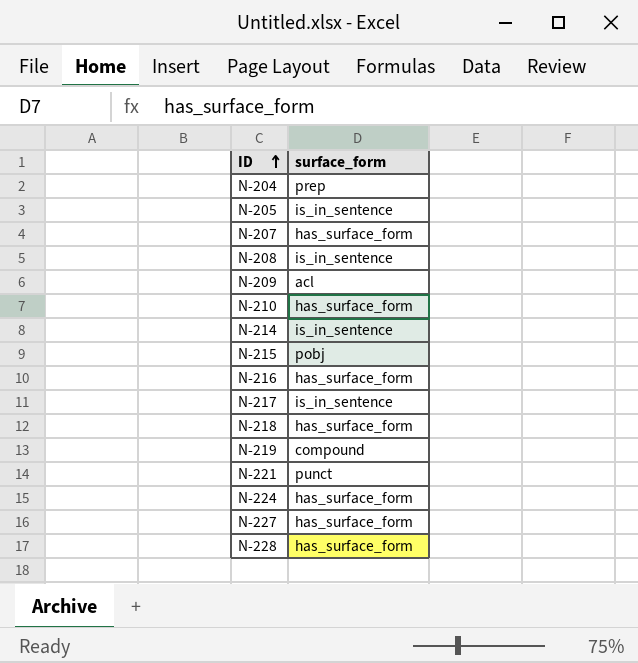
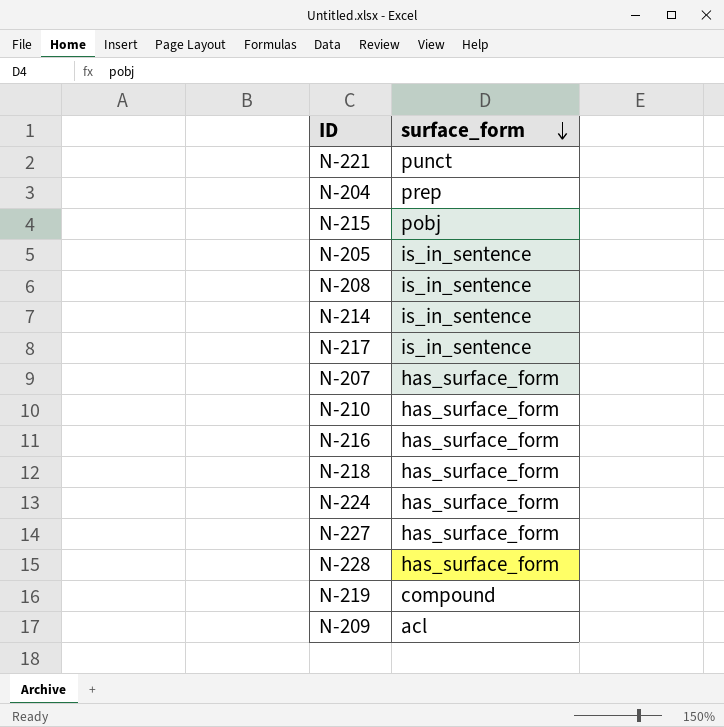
row order: ID ascending -> surface_form descending

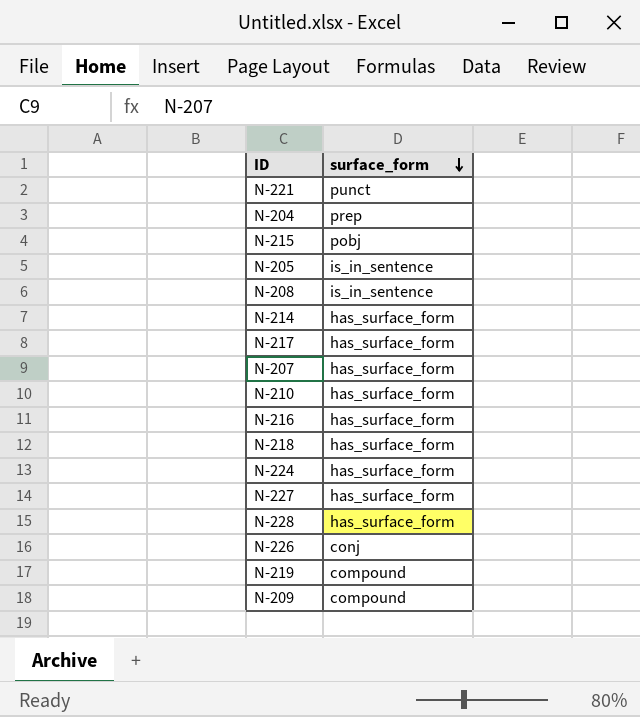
N-214 | surface_form: is_in_sentence -> has_surface_form
N-217 | surface_form: is_in_sentence -> has_surface_form
row N-226: none -> conj
N-209 | surface_form: acl -> compound

